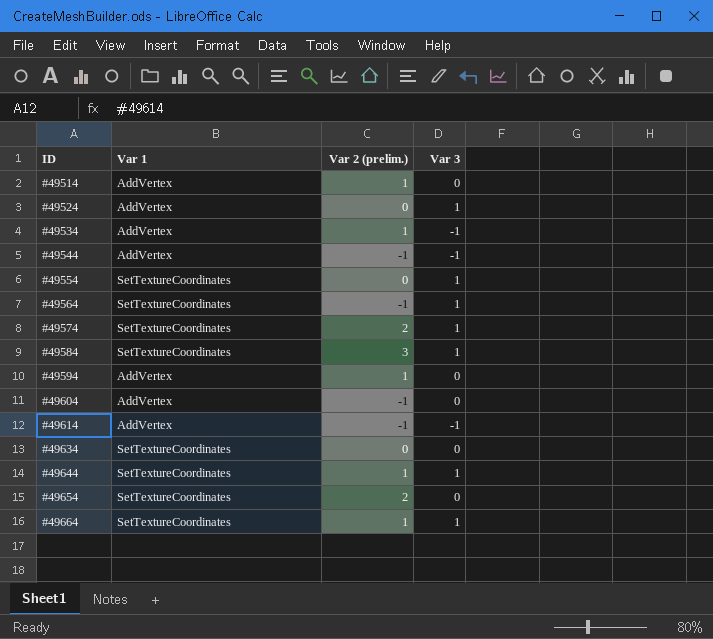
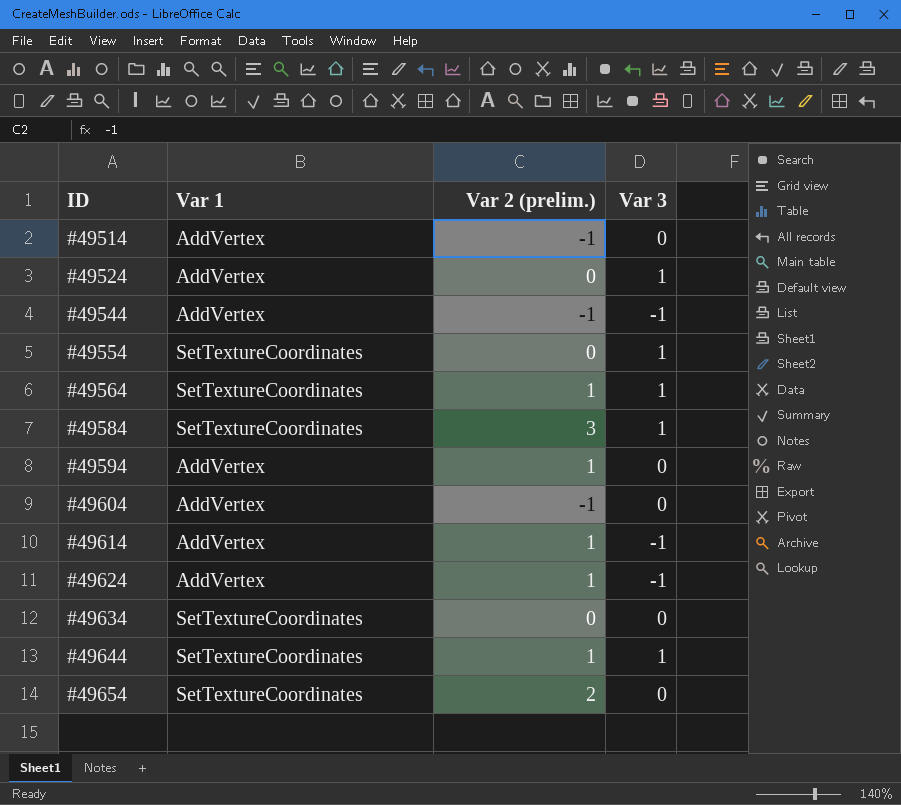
row #49534: AddVertex | 1 | -1 -> none
row #49574: SetTextureCoordinates | 2 | 1 -> none
row #49664: SetTextureCoordinates | 1 | 1 -> none
#49514 | Var 2 (prelim.): 1 -> -1
#49564 | Var 2 (prelim.): -1 -> 1
#49614 | Var 2 (prelim.): -1 -> 1
row #49624: none -> AddVertex | 1 | -1

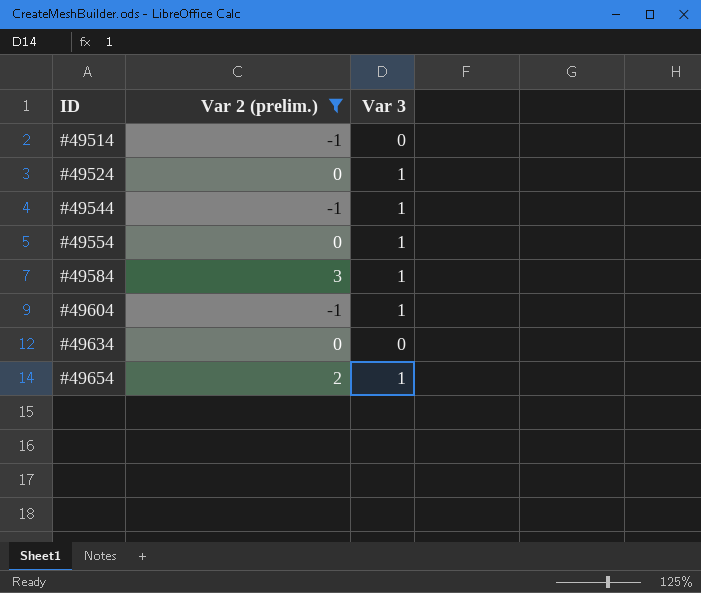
filter: none -> Var 2 (prelim.) != 1
column Var 1 | position: 2 -> none
#49544 | Var 3: -1 -> 1
#49604 | Var 3: 0 -> 1
#49654 | Var 3: 0 -> 1

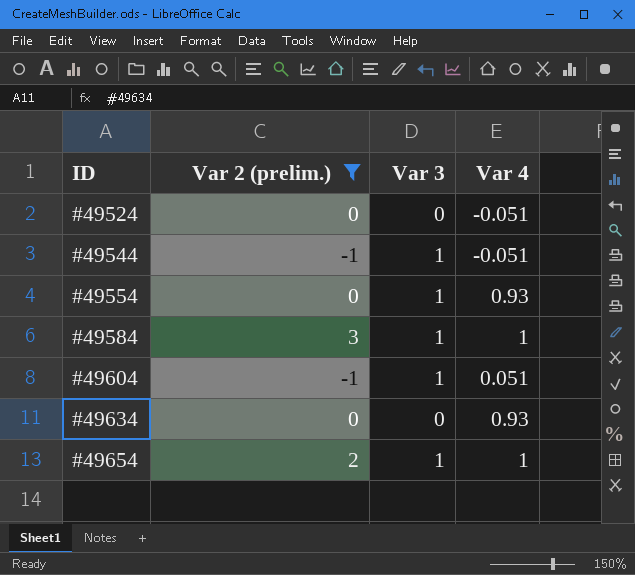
column Var 4 | position: none -> 4
row #49514: -1 | 0 -> none
#49524 | Var 3: 1 -> 0

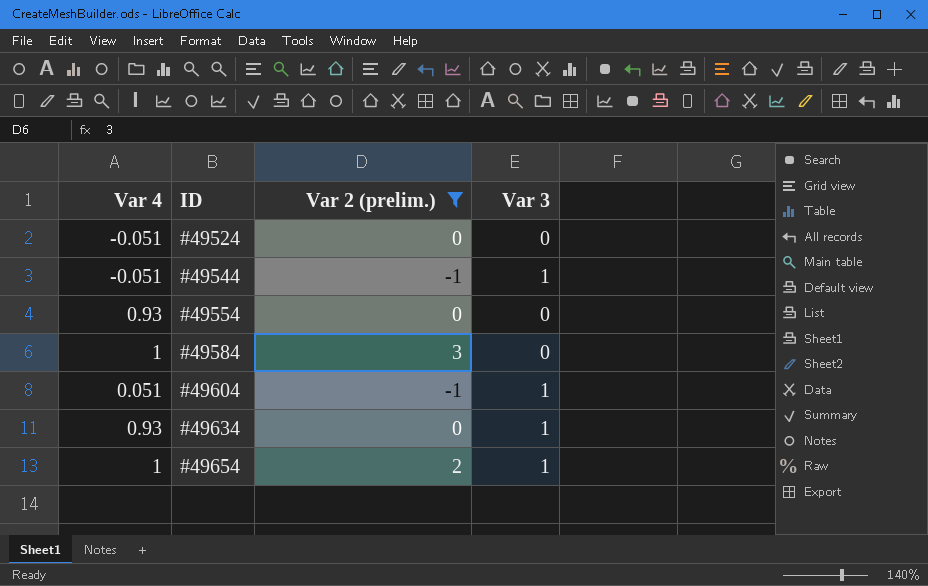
column Var 4 | position: 4 -> 1
#49554 | Var 3: 1 -> 0
#49584 | Var 3: 1 -> 0
#49634 | Var 3: 0 -> 1

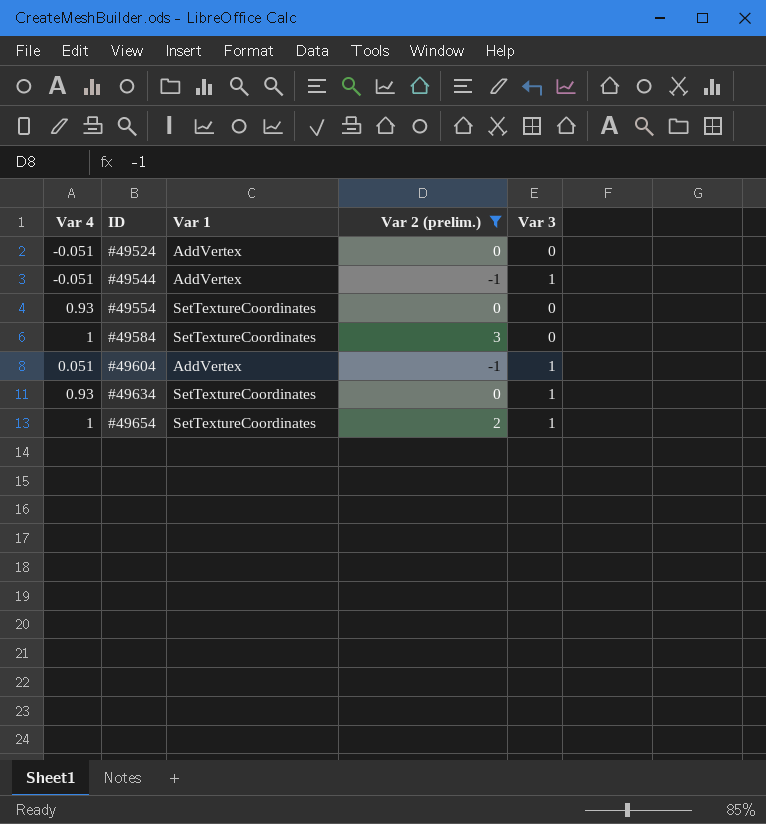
column Var 1 | position: none -> 3

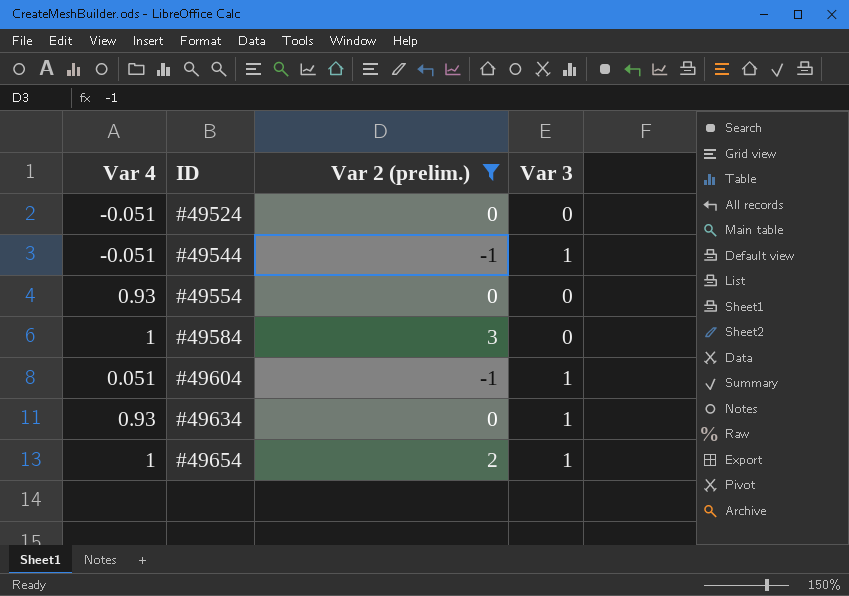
column Var 1 | position: 3 -> none

